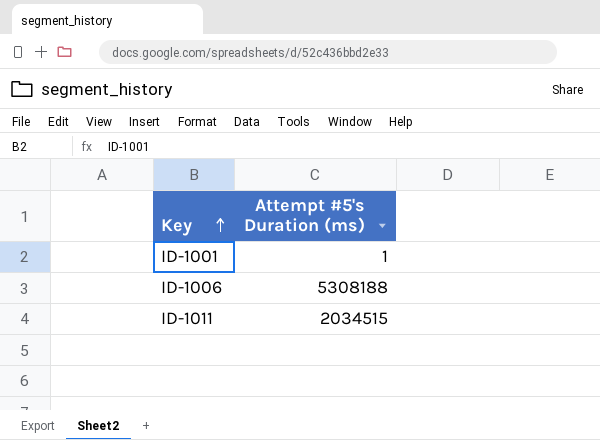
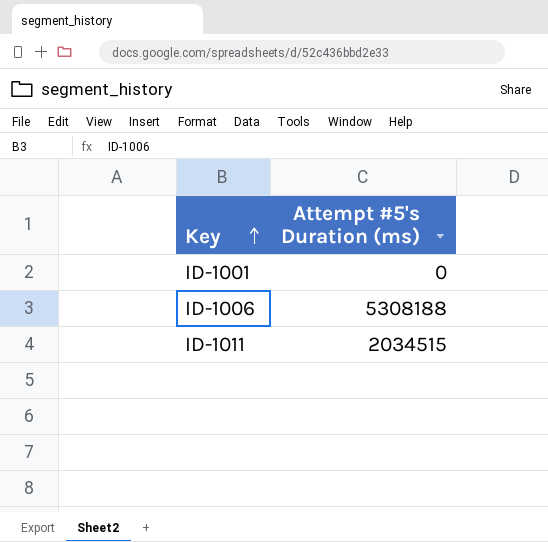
ID-1001 | Attempt #5's Duration (ms): 1 -> 0

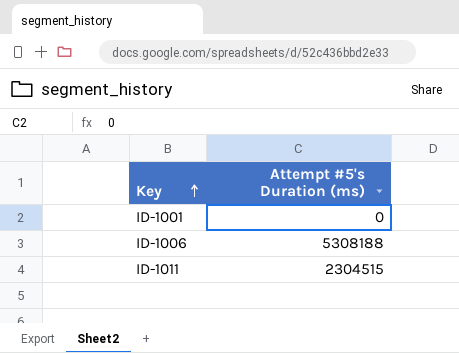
ID-1011 | Attempt #5's Duration (ms): 2034515 -> 2304515

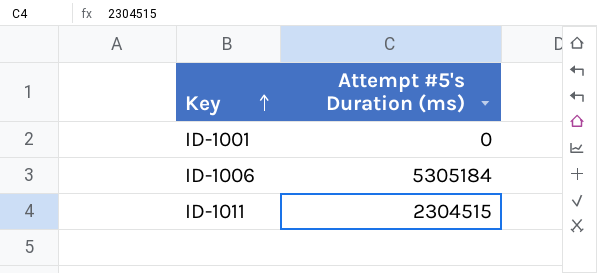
ID-1006 | Attempt #5's Duration (ms): 5308188 -> 5305184

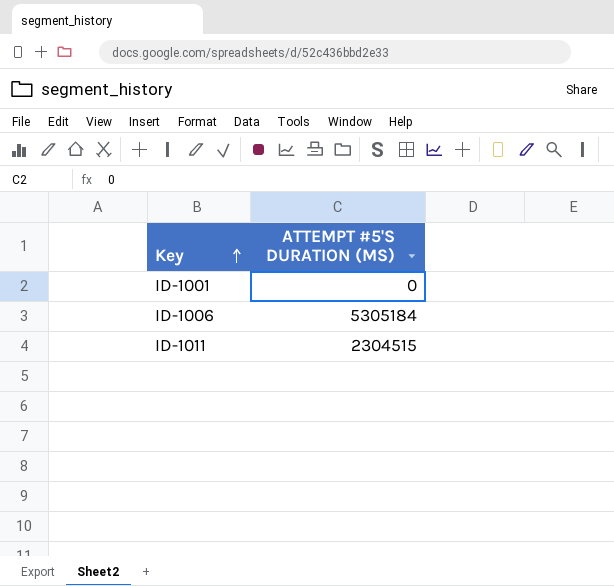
column name: Attempt #5's Duration (ms) -> ATTEMPT #5'S DURATION (MS)

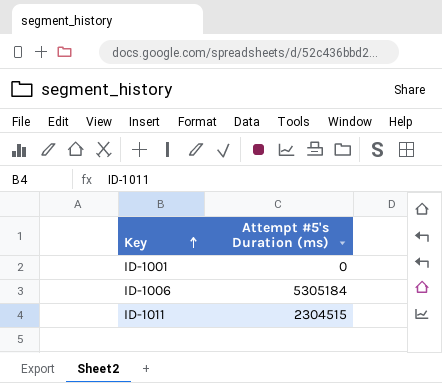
column name: ATTEMPT #5'S DURATION (MS) -> Attempt #5's Duration (ms)

